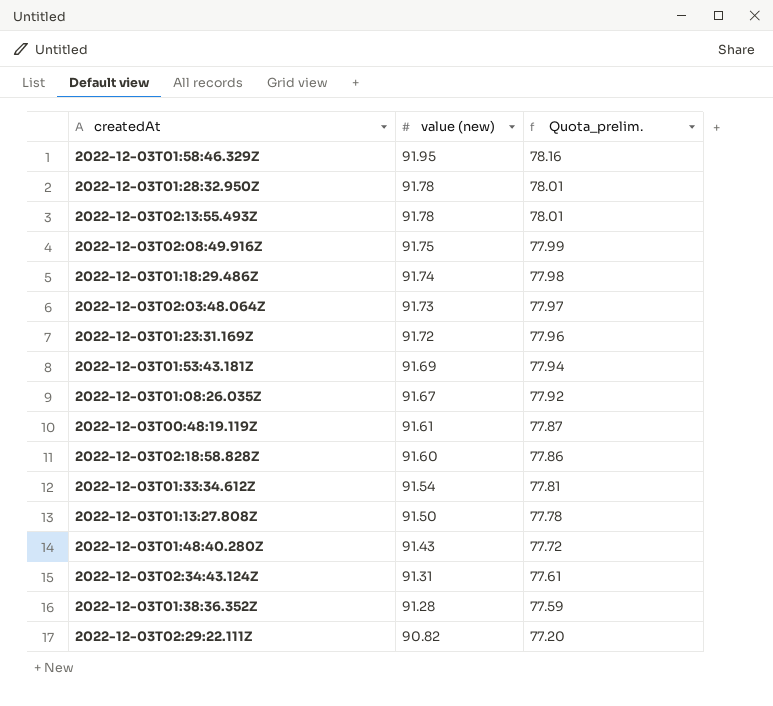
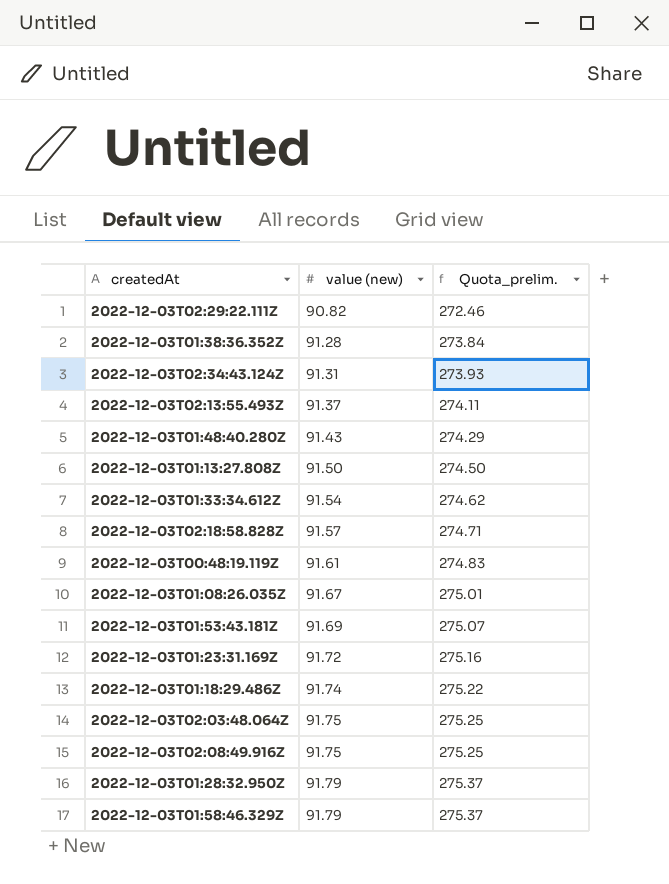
row order: value (new) descending -> value (new) ascending
column Quota_prelim. | formula: [value (new)] * 0.85 -> [value (new)] * 3
2022-12-03T02:13:55.493Z | value (new): 91.78 -> 91.37
2022-12-03T02:18:58.828Z | value (new): 91.60 -> 91.57
2022-12-03T02:03:48.064Z | value (new): 91.73 -> 91.75
2022-12-03T01:28:32.950Z | value (new): 91.78 -> 91.79
2022-12-03T01:58:46.329Z | value (new): 91.95 -> 91.79

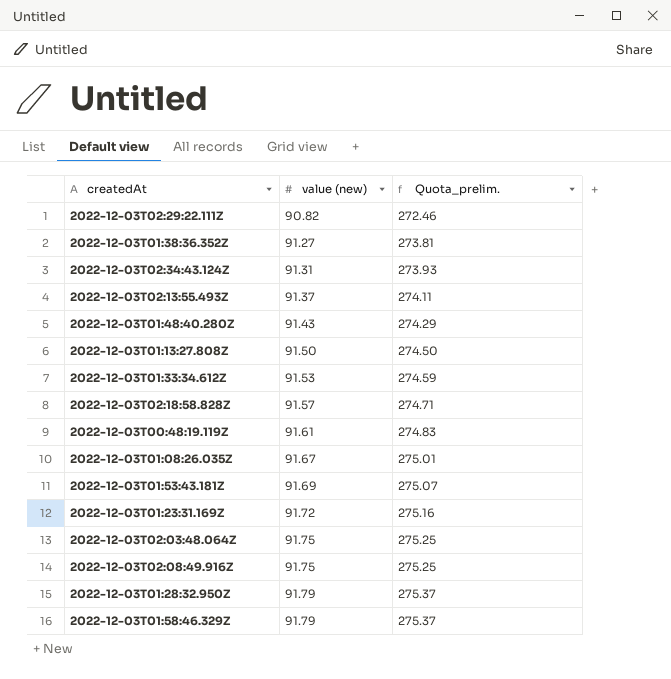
row 2022-12-03T01:18:29.486Z: 91.74 | 275.22 -> none
2022-12-03T01:38:36.352Z | value (new): 91.28 -> 91.27
2022-12-03T01:38:36.352Z | Quota_prelim.: 273.84 -> 273.81
2022-12-03T01:33:34.612Z | value (new): 91.54 -> 91.53
2022-12-03T01:33:34.612Z | Quota_prelim.: 274.62 -> 274.59

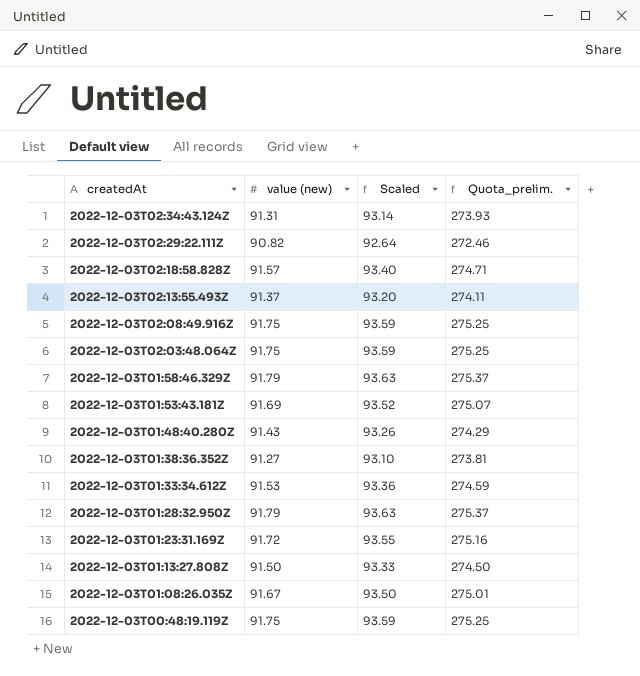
row order: value (new) ascending -> createdAt descending
column Scaled | formula: none -> [value (new)] * 1.02
2022-12-03T00:48:19.119Z | value (new): 91.61 -> 91.75
2022-12-03T00:48:19.119Z | Quota_prelim.: 274.83 -> 275.25

